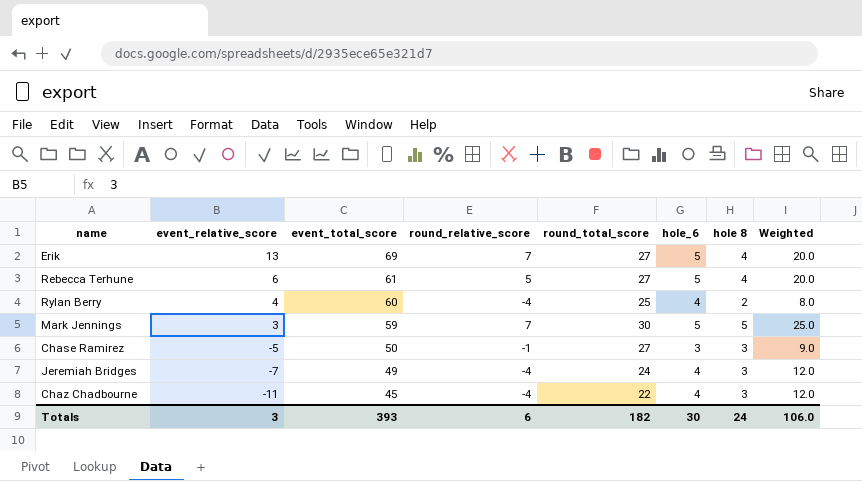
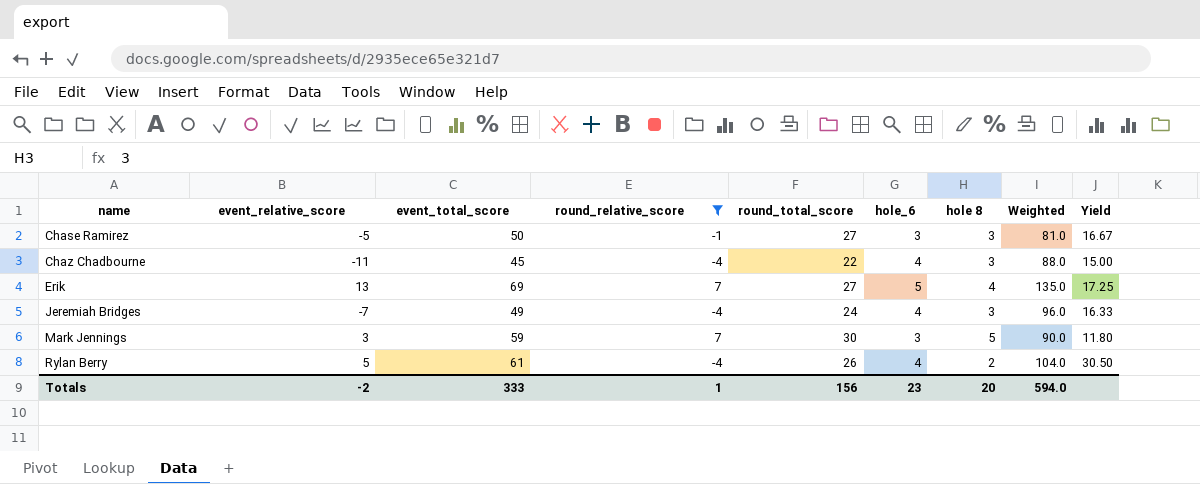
filter: none -> round_relative_score != 5
row order: event_relative_score descending -> name ascending
column Weighted | formula: [hole_6] * [hole 8] -> [round_total_score] * [hole_6]
column Yield | formula: none -> [event_total_score] / [hole 8]
Mark Jennings | hole_6: 5 -> 3
Rylan Berry | event_relative_score: 4 -> 5
Rylan Berry | event_total_score: 60 -> 61
Rylan Berry | round_total_score: 25 -> 26
Totals | event_relative_score: 3 -> -2
Totals | event_total_score: 393 -> 333
Totals | round_relative_score: 6 -> 1
Totals | round_total_score: 182 -> 156
Totals | hole_6: 30 -> 23
Totals | hole 8: 24 -> 20
Totals | Weighted: 106.0 -> 594.0

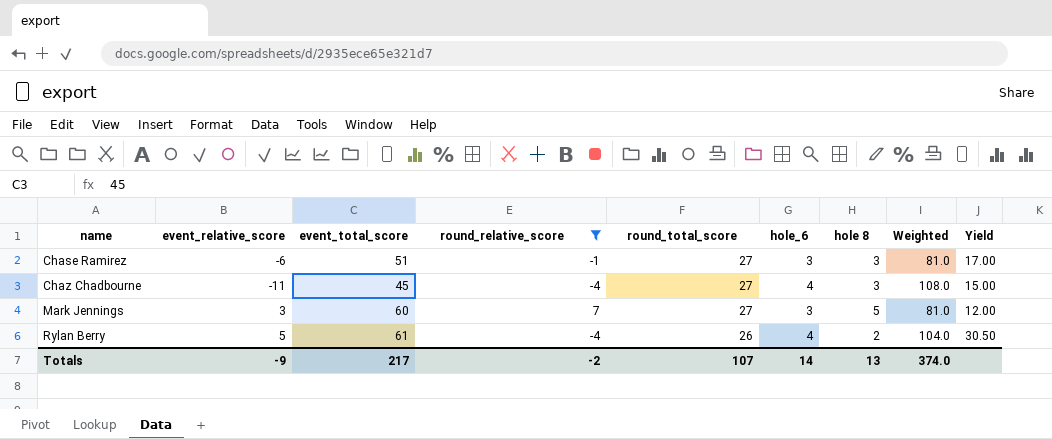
row Erik: 13 | 69 | 7 | 27 | 5 | 4 | 135.0 | 17.25 -> none
row Jeremiah Bridges: -7 | 49 | -4 | 24 | 4 | 3 | 96.0 | 16.33 -> none
Chase Ramirez | event_relative_score: -5 -> -6
Chase Ramirez | event_total_score: 50 -> 51
Chase Ramirez | Yield: 16.67 -> 17.00
Chaz Chadbourne | round_total_score: 22 -> 27
Chaz Chadbourne | Weighted: 88.0 -> 108.0
Mark Jennings | event_total_score: 59 -> 60
Mark Jennings | round_total_score: 30 -> 27
Mark Jennings | Weighted: 90.0 -> 81.0
Mark Jennings | Yield: 11.80 -> 12.00
Totals | event_relative_score: -2 -> -9
Totals | event_total_score: 333 -> 217
Totals | round_relative_score: 1 -> -2
Totals | round_total_score: 156 -> 107
Totals | hole_6: 23 -> 14
Totals | hole 8: 20 -> 13
Totals | Weighted: 594.0 -> 374.0

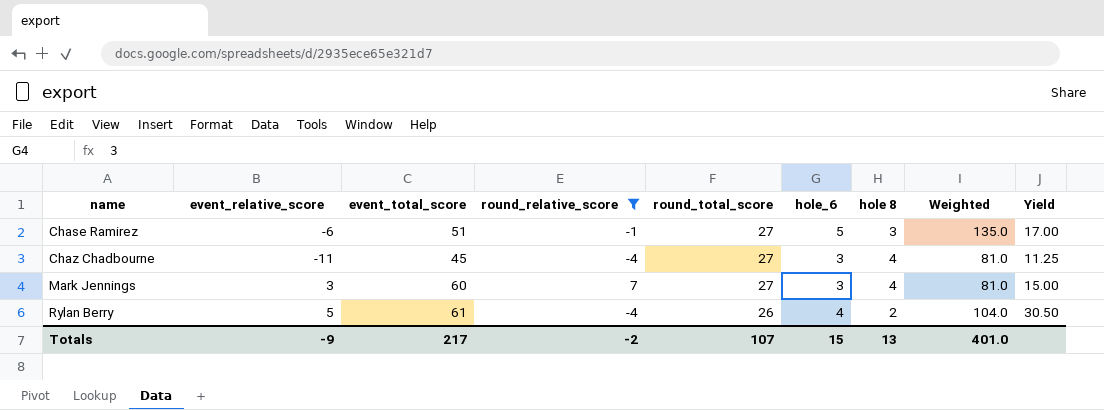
Chase Ramirez | hole_6: 3 -> 5
Chase Ramirez | Weighted: 81.0 -> 135.0
Chaz Chadbourne | hole_6: 4 -> 3
Chaz Chadbourne | hole 8: 3 -> 4
Chaz Chadbourne | Weighted: 108.0 -> 81.0
Chaz Chadbourne | Yield: 15.00 -> 11.25
Mark Jennings | hole 8: 5 -> 4
Mark Jennings | Yield: 12.00 -> 15.00
Totals | hole_6: 14 -> 15
Totals | Weighted: 374.0 -> 401.0

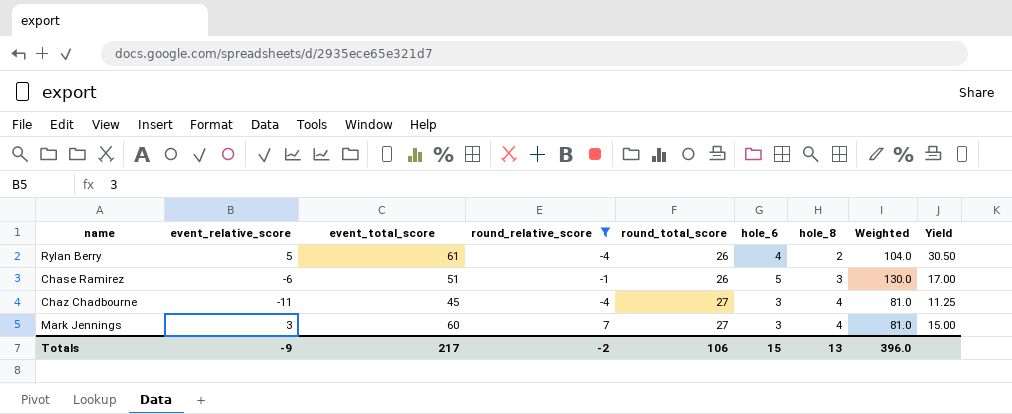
row order: name ascending -> round_total_score ascending
column name: hole 8 -> hole_8
Chase Ramirez | round_total_score: 27 -> 26
Chase Ramirez | Weighted: 135.0 -> 130.0
Totals | round_total_score: 107 -> 106
Totals | Weighted: 401.0 -> 396.0

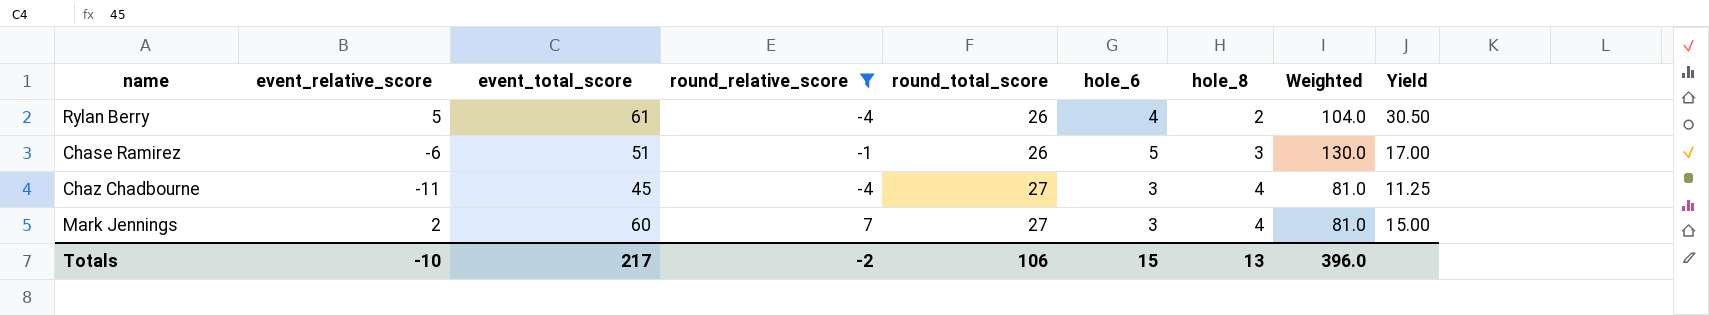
Mark Jennings | event_relative_score: 3 -> 2
Totals | event_relative_score: -9 -> -10

